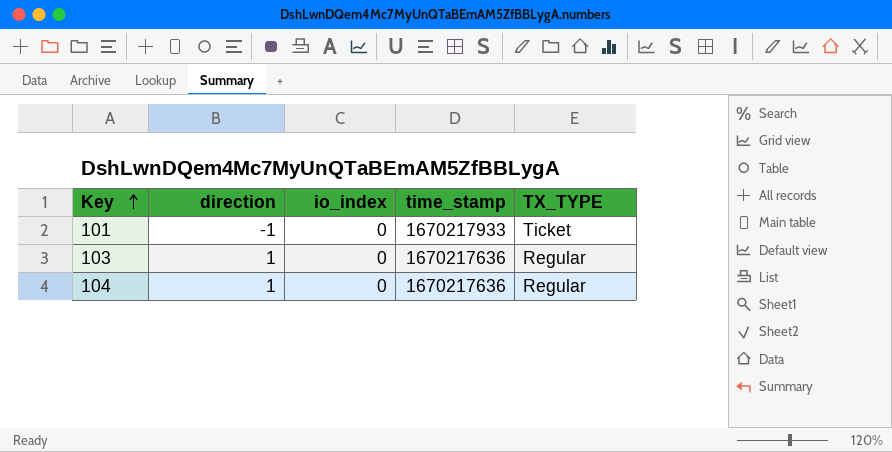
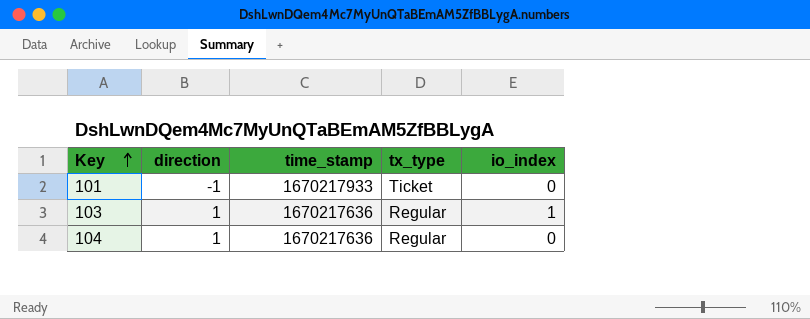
column name: TX_TYPE -> tx_type
column io_index | position: 3 -> 5
103 | io_index: 0 -> 1

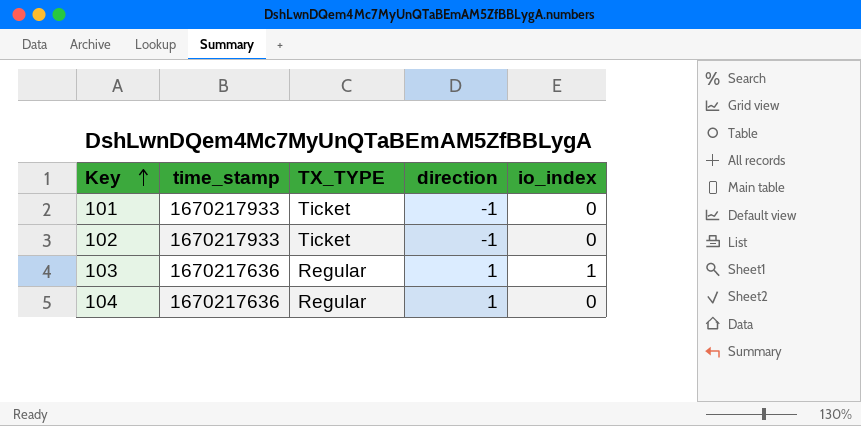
column name: tx_type -> TX_TYPE
column direction | position: 2 -> 4
row 102: none -> 1670217933 | Ticket | -1 | 0

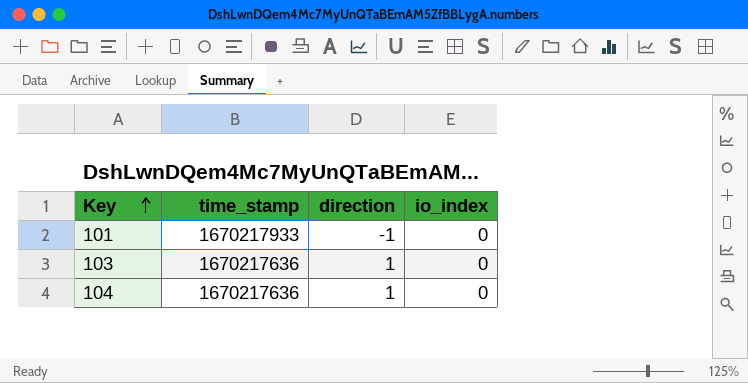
column TX_TYPE | position: 3 -> none
row 102: 1670217933 | Ticket | -1 | 0 -> none
103 | io_index: 1 -> 0

